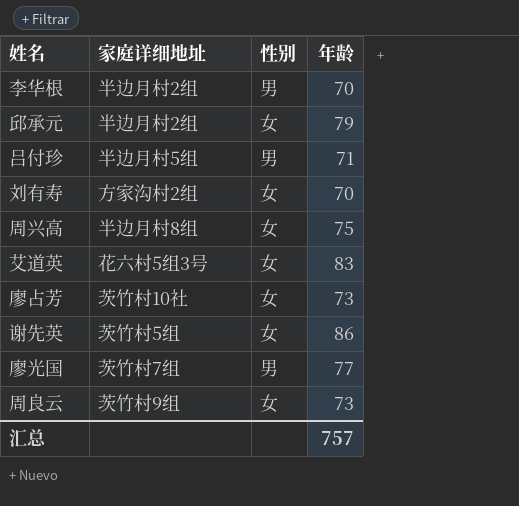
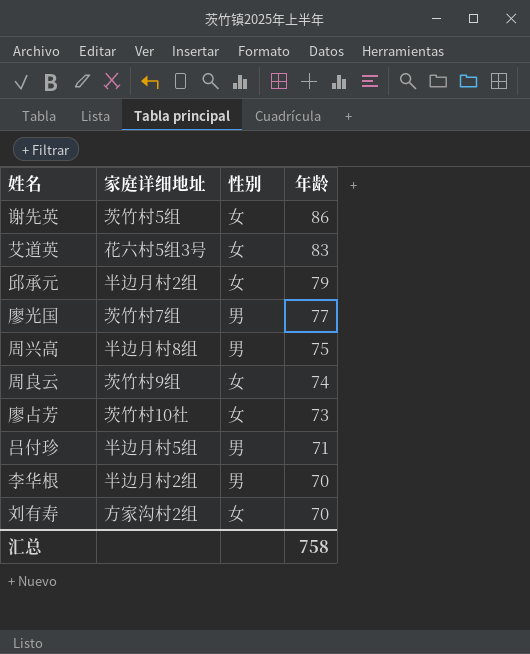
row order: none -> 年龄 descending
周兴高 | 性别: 女 -> 男
周良云 | 年龄: 73 -> 74
汇总 | 年龄: 757 -> 758

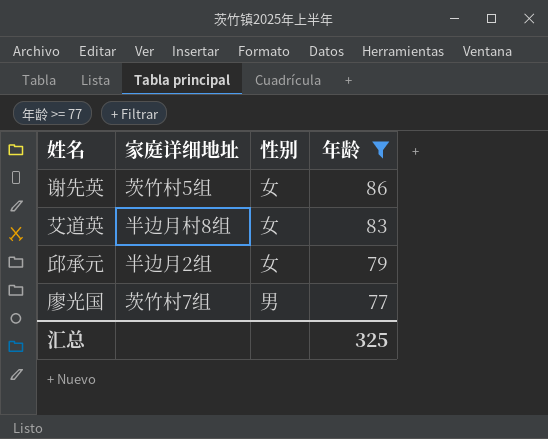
filter: none -> 年龄 >= 77
艾道英 | 家庭详细地址: 花六村5组3号 -> 半边月村8组
邱承元 | 家庭详细地址: 半边月村2组 -> 半边月2组
汇总 | 年龄: 758 -> 325

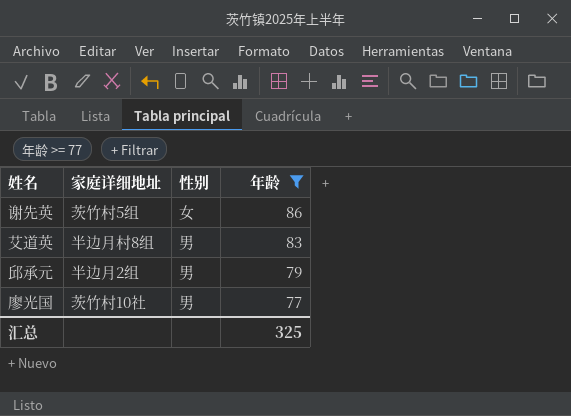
艾道英 | 性别: 女 -> 男
邱承元 | 性别: 女 -> 男
廖光国 | 家庭详细地址: 茨竹村7组 -> 茨竹村10社

